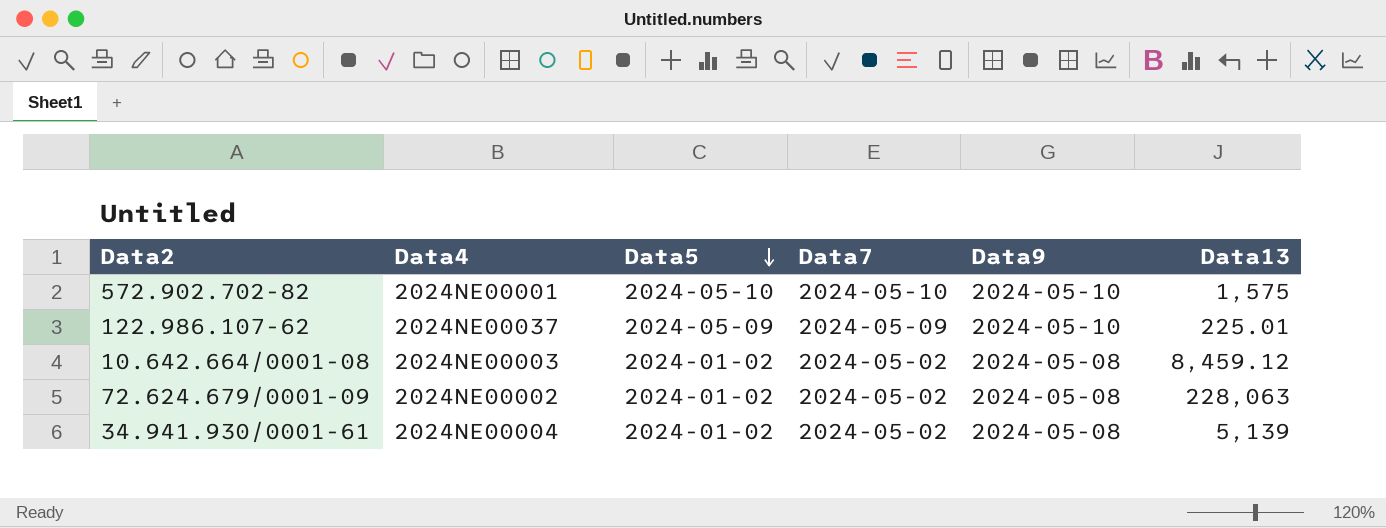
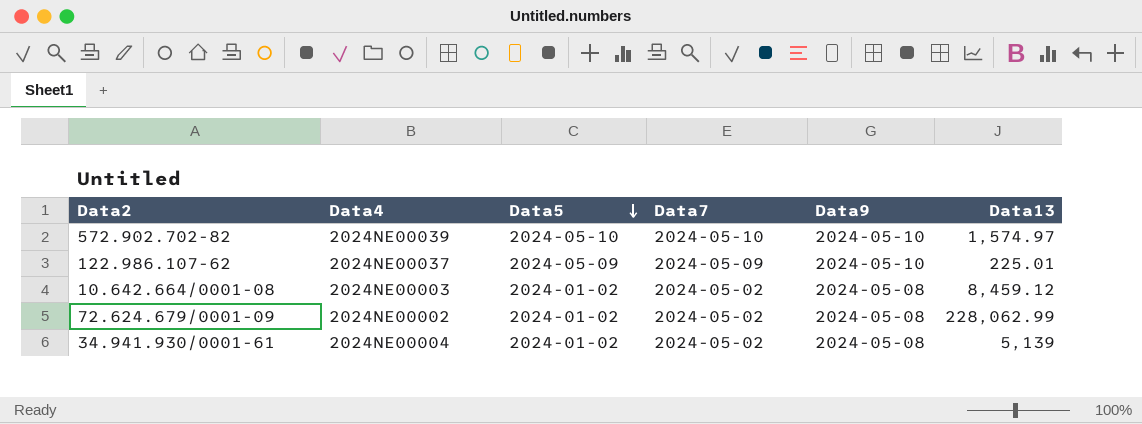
572.902.702-82 | Data4: 2024NE00001 -> 2024NE00039
572.902.702-82 | Data13: 1,575 -> 1,574.97
72.624.679/0001-09 | Data13: 228,063 -> 228,062.99

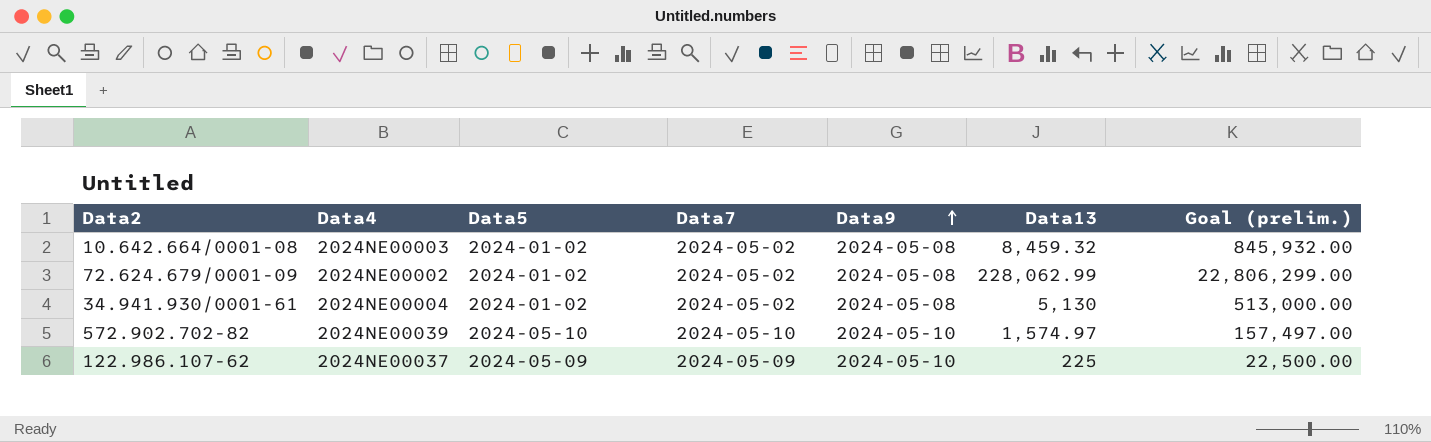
row order: Data5 descending -> Data9 ascending
column Goal (prelim.) | formula: none -> [Data13] * 100
10.642.664/0001-08 | Data13: 8,459.12 -> 8,459.32
34.941.930/0001-61 | Data13: 5,139 -> 5,130
122.986.107-62 | Data13: 225.01 -> 225

